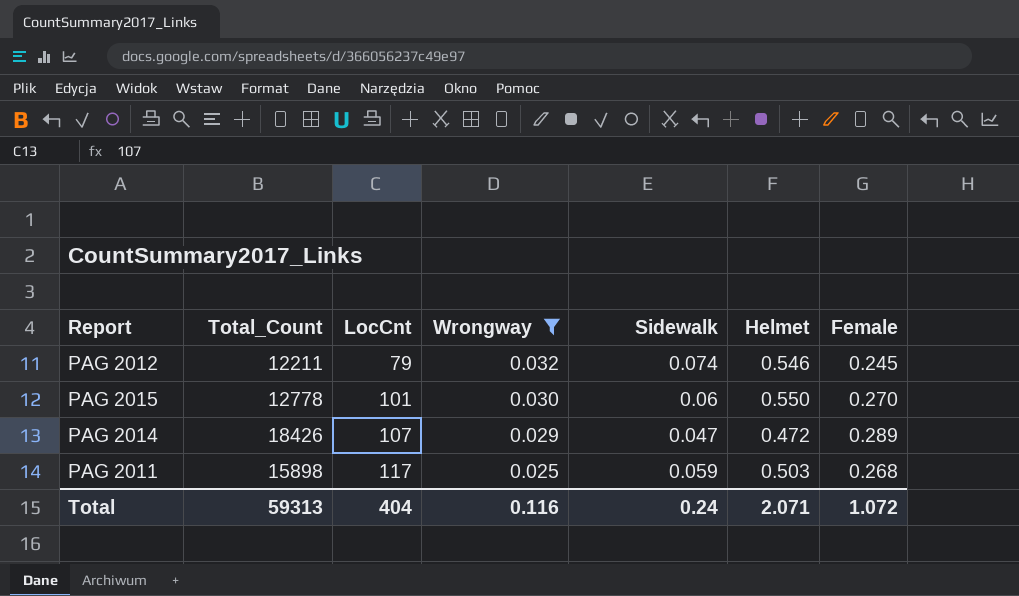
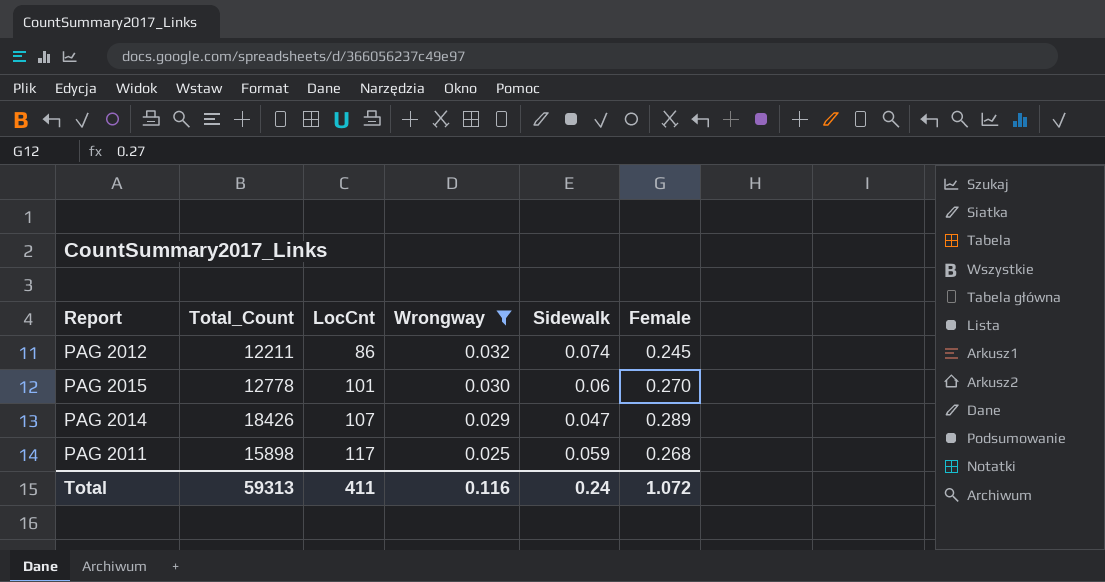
column Helmet | position: 6 -> none
PAG 2012 | LocCnt: 79 -> 86
Total | LocCnt: 404 -> 411

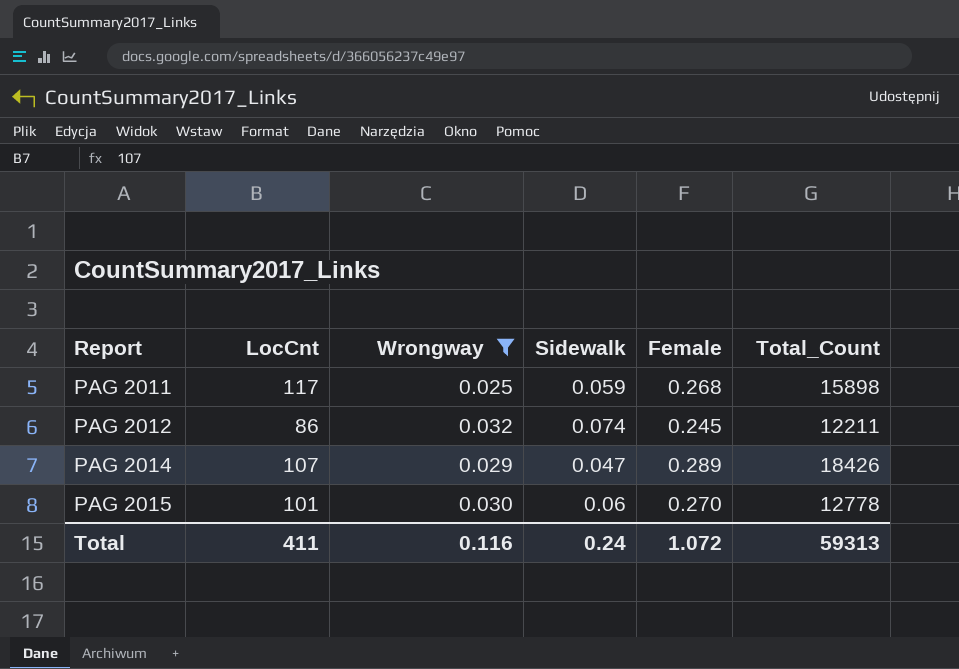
row order: LocCnt ascending -> Report ascending
column Total_Count | position: 2 -> 6

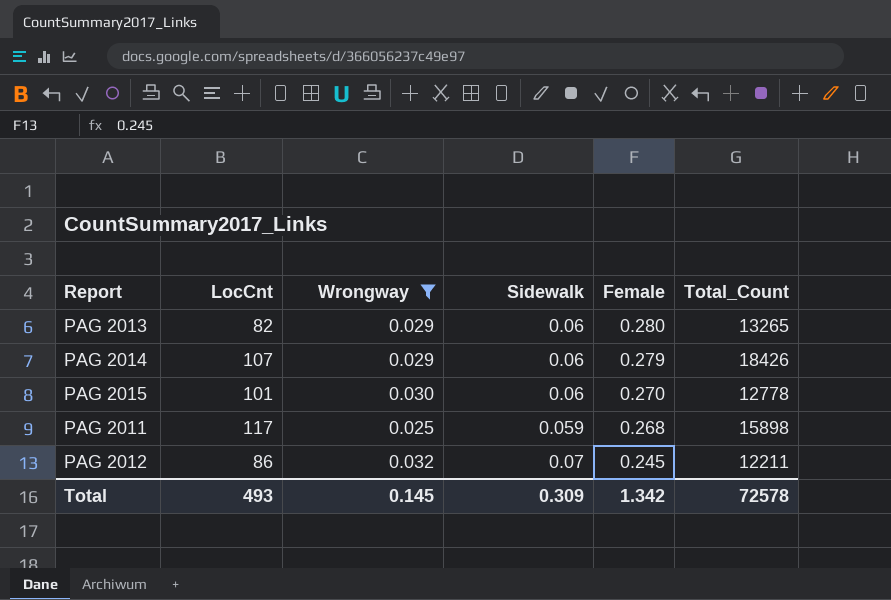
row order: Report ascending -> Female descending
row PAG 2013: none -> 82 | 0.029 | 0.06 | 0.280 | 13265
PAG 2014 | Sidewalk: 0.047 -> 0.06
PAG 2014 | Female: 0.289 -> 0.279
PAG 2012 | Sidewalk: 0.074 -> 0.07
Total | LocCnt: 411 -> 493
Total | Wrongway: 0.116 -> 0.145
Total | Sidewalk: 0.24 -> 0.309
Total | Female: 1.072 -> 1.342
Total | Total_Count: 59313 -> 72578

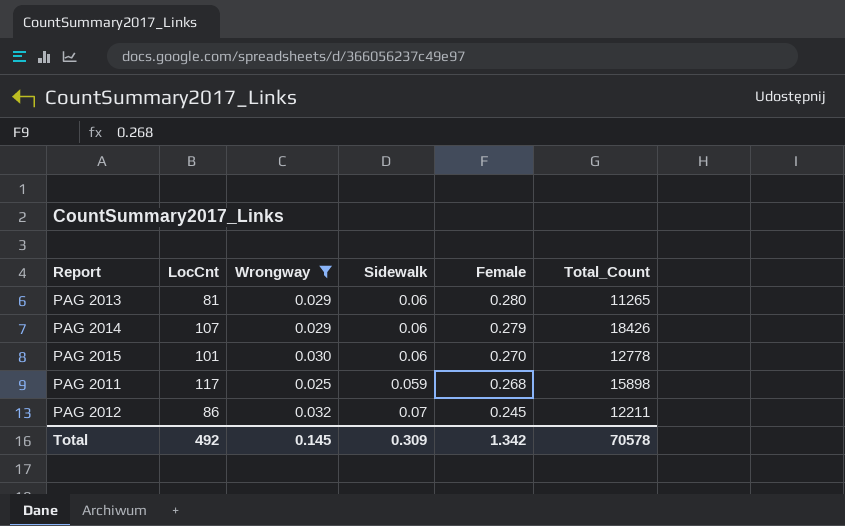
PAG 2013 | LocCnt: 82 -> 81
PAG 2013 | Total_Count: 13265 -> 11265
Total | LocCnt: 493 -> 492
Total | Total_Count: 72578 -> 70578

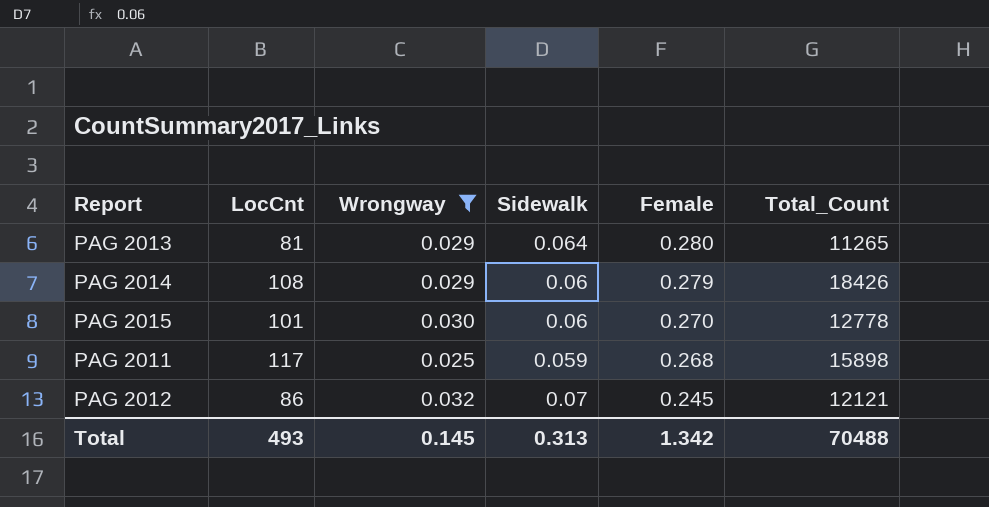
PAG 2013 | Sidewalk: 0.06 -> 0.064
PAG 2014 | LocCnt: 107 -> 108
PAG 2012 | Total_Count: 12211 -> 12121
Total | LocCnt: 492 -> 493
Total | Sidewalk: 0.309 -> 0.313
Total | Total_Count: 70578 -> 70488

